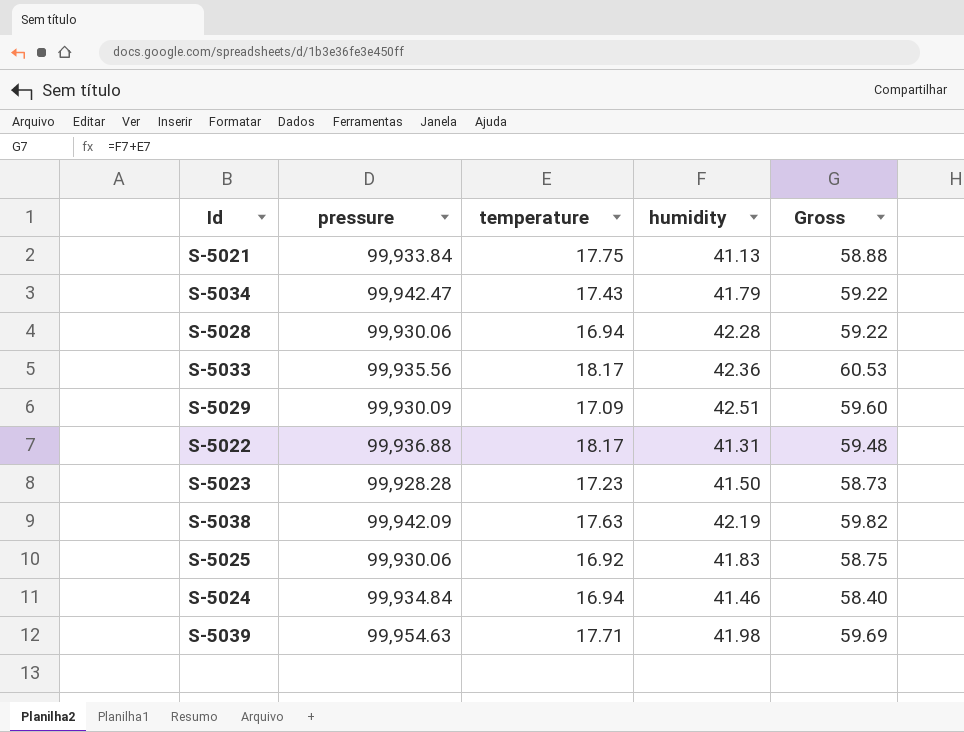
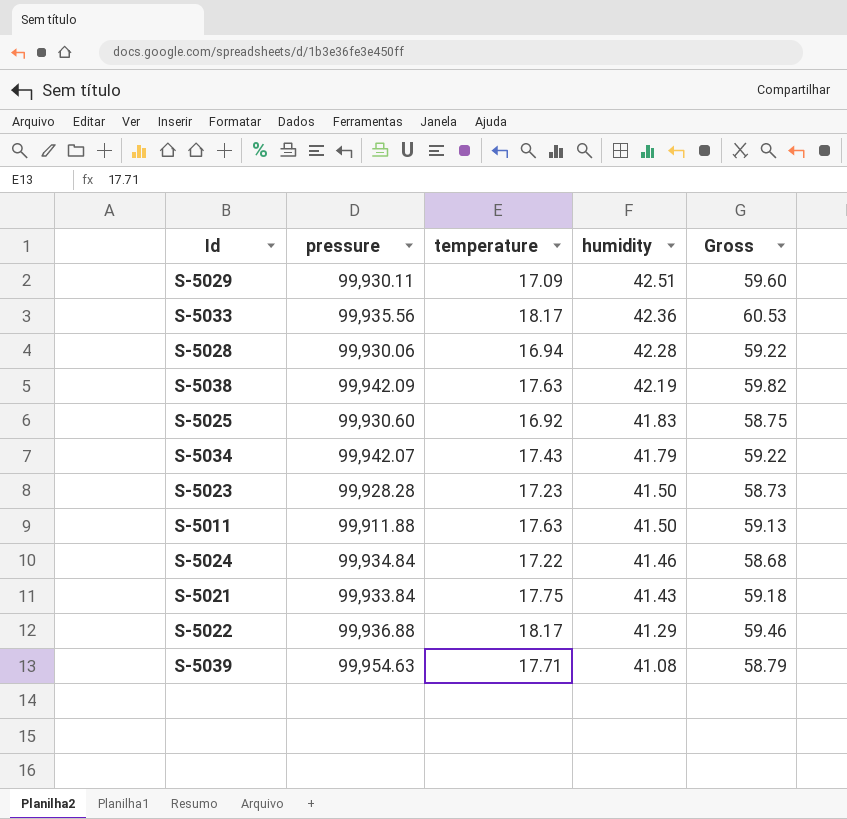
row order: none -> humidity descending
S-5029 | pressure: 99,930.09 -> 99,930.11
S-5025 | pressure: 99,930.06 -> 99,930.60
S-5034 | pressure: 99,942.47 -> 99,942.07
row S-5011: none -> 99,911.88 | 17.63 | 41.50 | 59.13
S-5024 | temperature: 16.94 -> 17.22
S-5024 | Gross: 58.40 -> 58.68
S-5021 | humidity: 41.13 -> 41.43
S-5021 | Gross: 58.88 -> 59.18
S-5022 | humidity: 41.31 -> 41.29
S-5022 | Gross: 59.48 -> 59.46
S-5039 | humidity: 41.98 -> 41.08
S-5039 | Gross: 59.69 -> 58.79

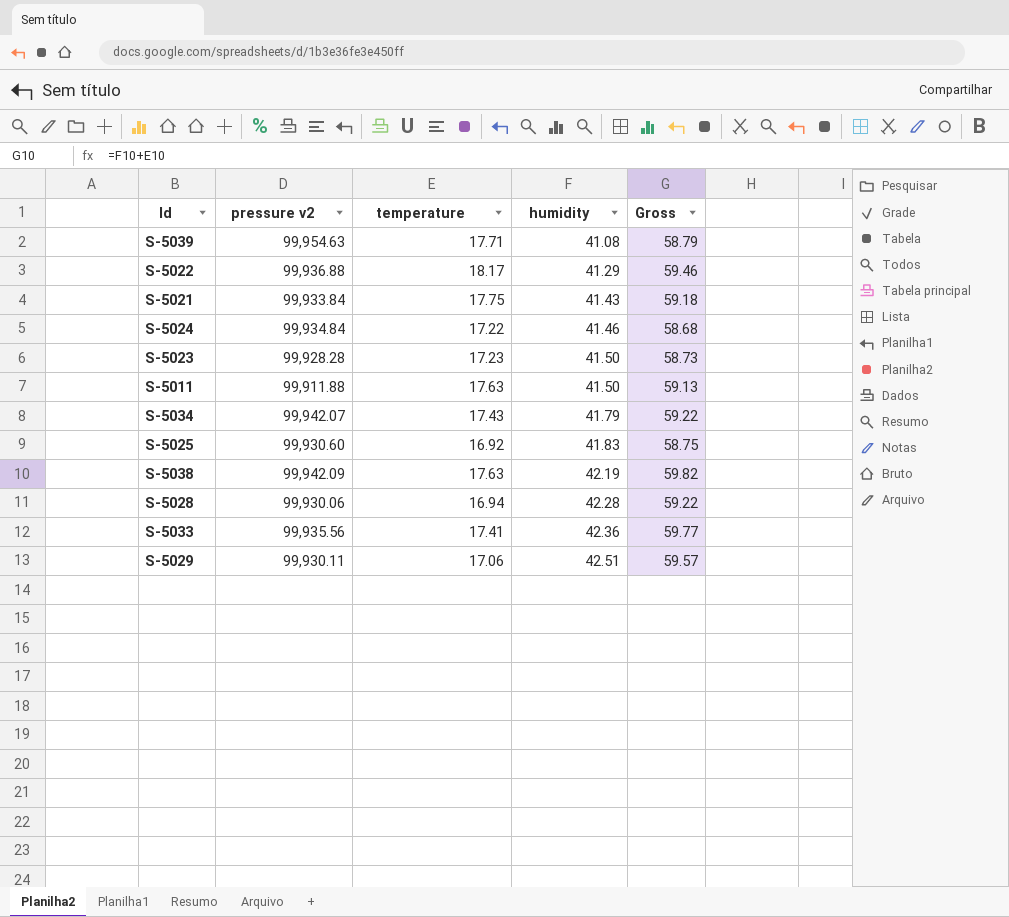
row order: humidity descending -> humidity ascending
column name: pressure -> pressure v2
S-5033 | temperature: 18.17 -> 17.41
S-5033 | Gross: 60.53 -> 59.77
S-5029 | temperature: 17.09 -> 17.06
S-5029 | Gross: 59.60 -> 59.57

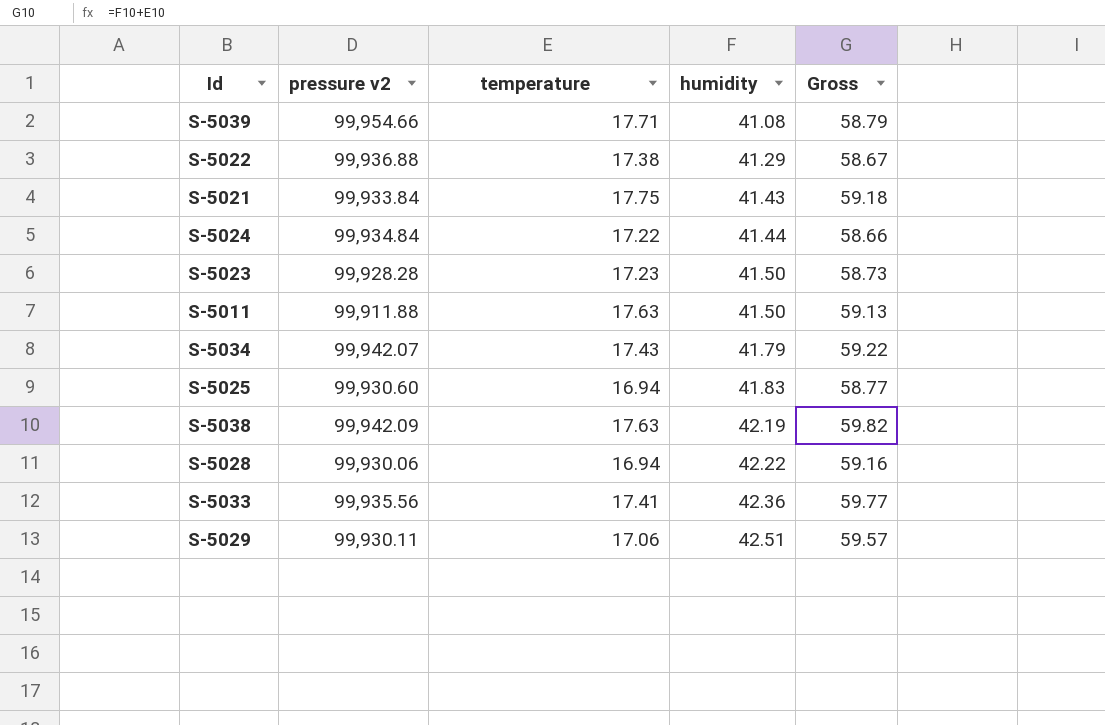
S-5039 | pressure v2: 99,954.63 -> 99,954.66
S-5022 | temperature: 18.17 -> 17.38
S-5022 | Gross: 59.46 -> 58.67
S-5024 | humidity: 41.46 -> 41.44
S-5024 | Gross: 58.68 -> 58.66
S-5025 | temperature: 16.92 -> 16.94
S-5025 | Gross: 58.75 -> 58.77
S-5028 | humidity: 42.28 -> 42.22
S-5028 | Gross: 59.22 -> 59.16

